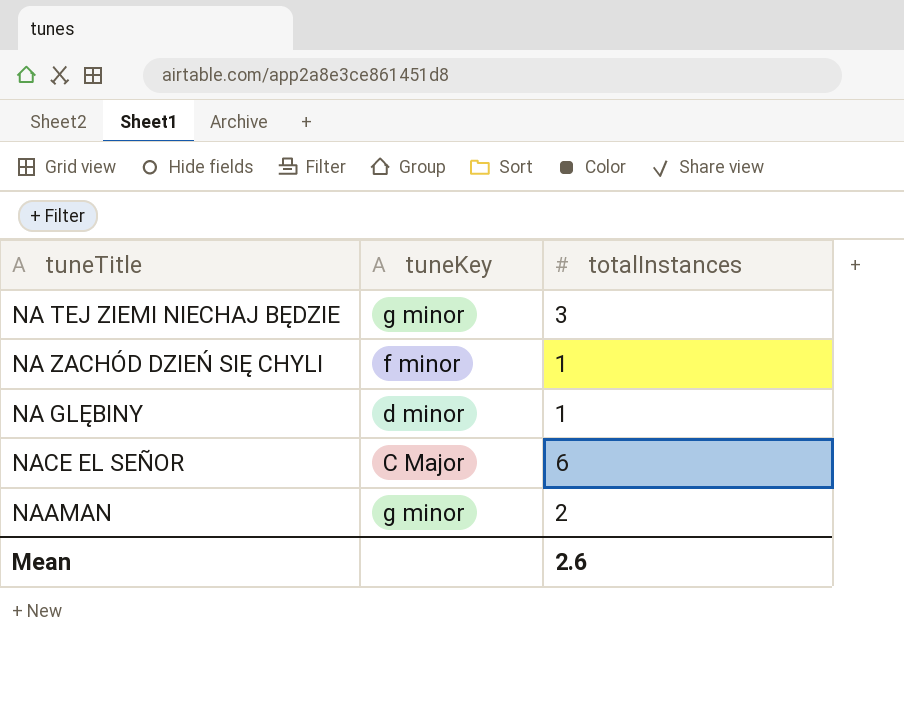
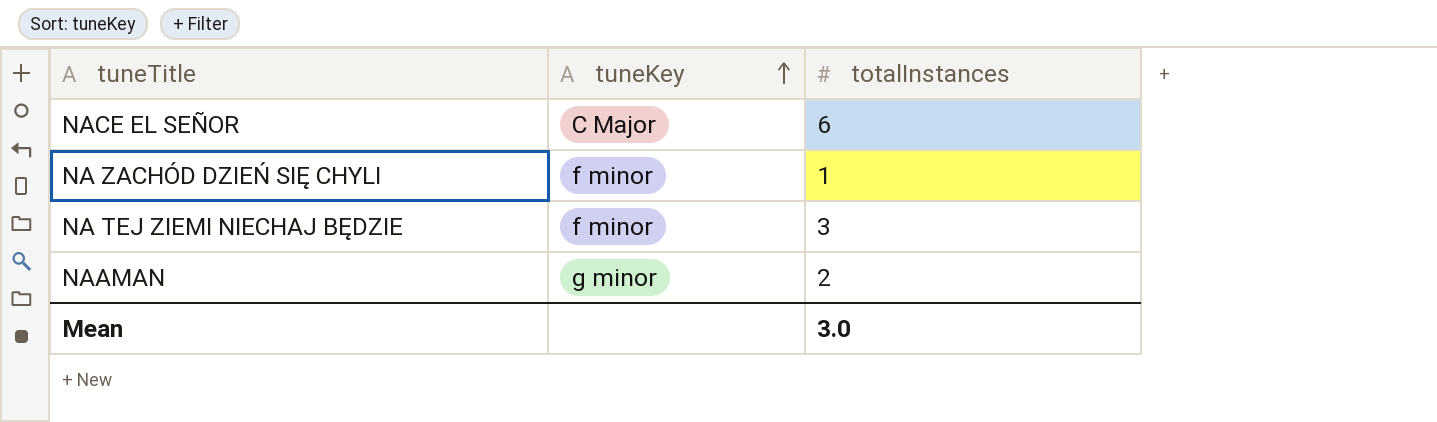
row order: none -> tuneKey ascending
row NA GLĘBINY: d minor | 1 -> none
NA TEJ ZIEMI NIECHAJ BĘDZIE | tuneKey: g minor -> f minor
Mean | totalInstances: 2.6 -> 3.0

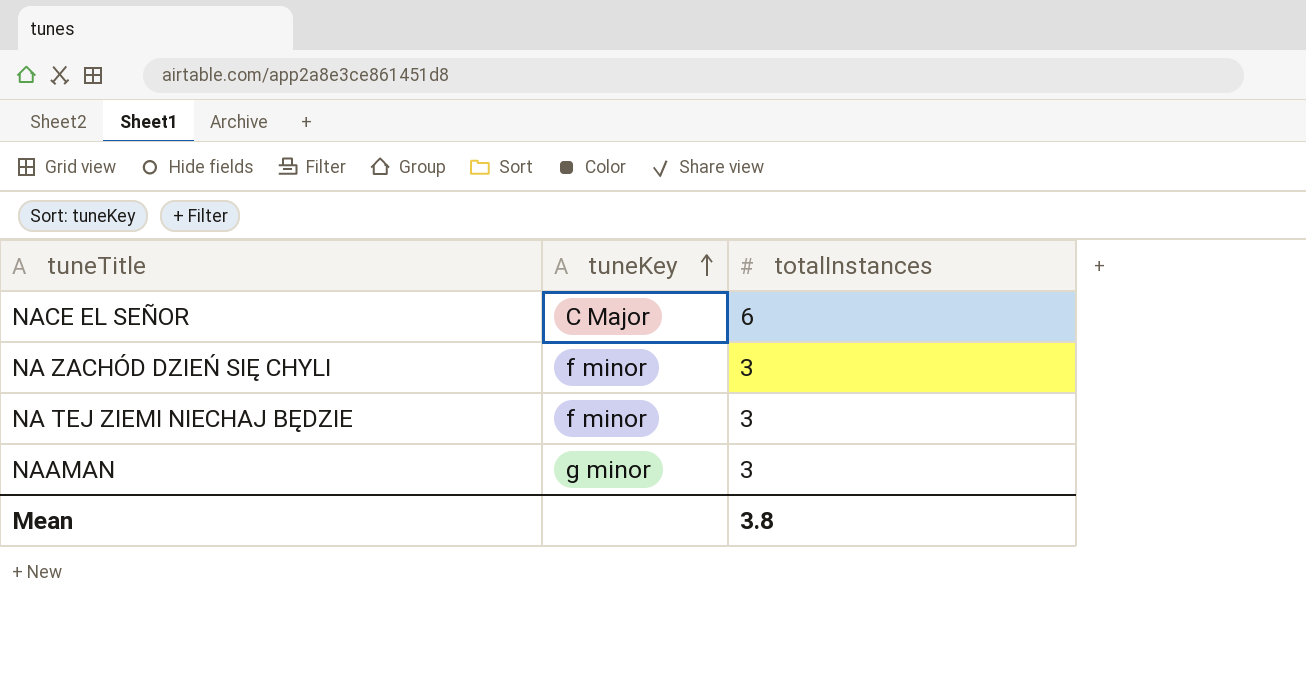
NA ZACHÓD DZIEŃ SIĘ CHYLI | totalInstances: 1 -> 3
NAAMAN | totalInstances: 2 -> 3
Mean | totalInstances: 3.0 -> 3.8

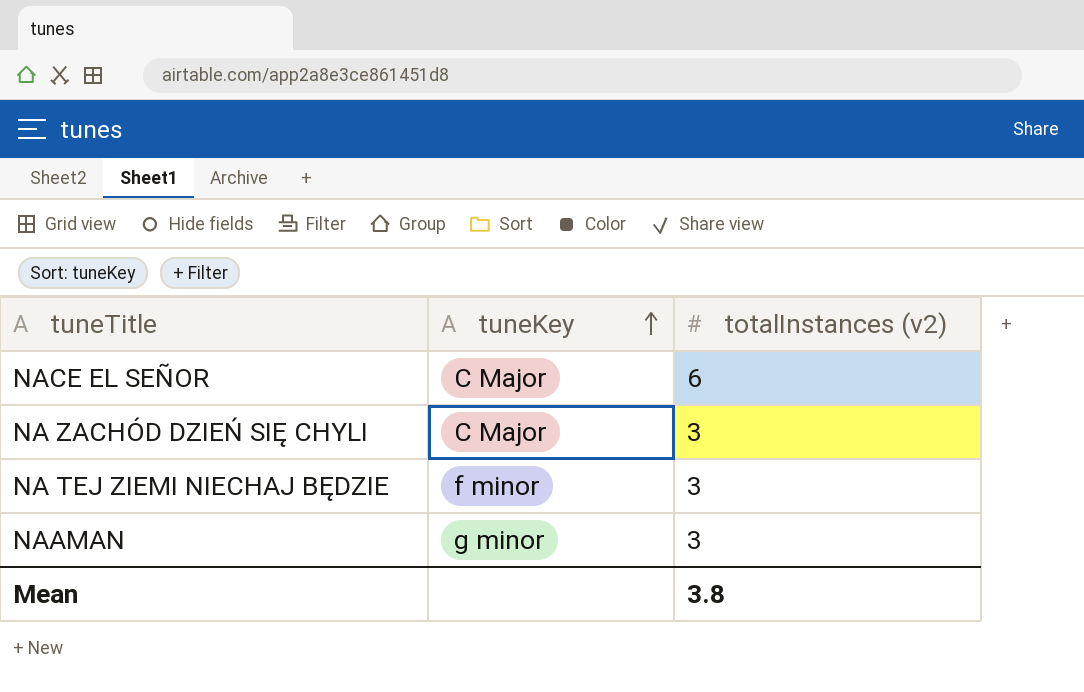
column name: totalInstances -> totalInstances (v2)
NA ZACHÓD DZIEŃ SIĘ CHYLI | tuneKey: f minor -> C Major

